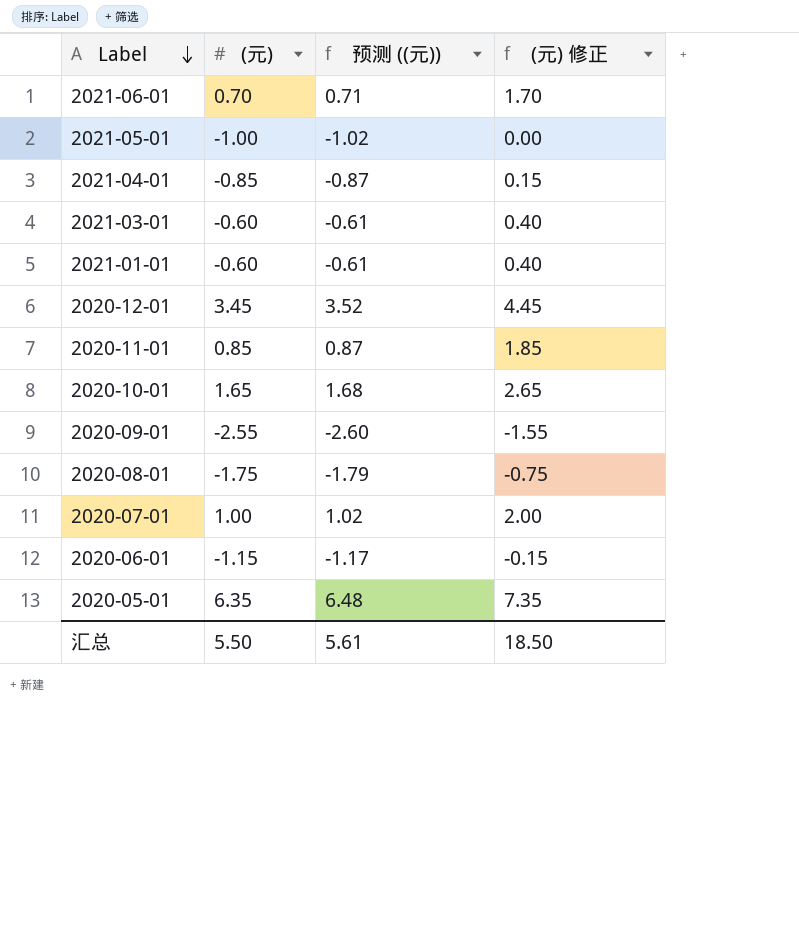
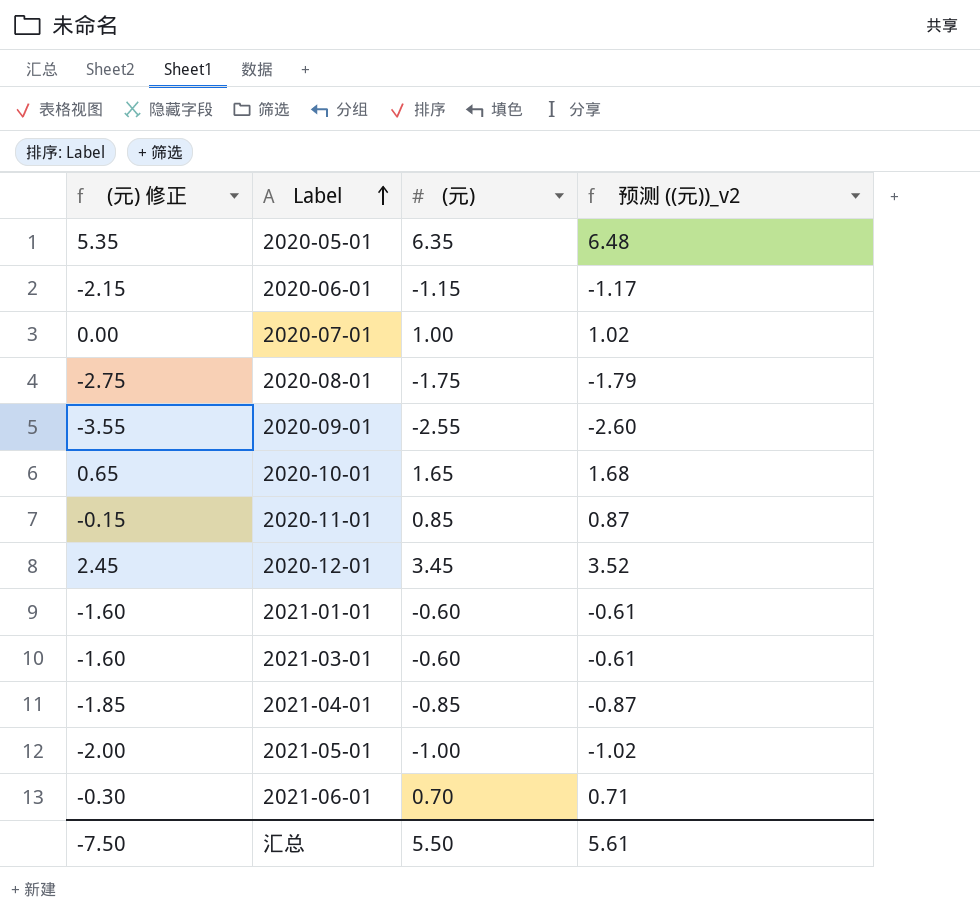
row order: Label descending -> Label ascending
column (元) 修正 | formula: [(元)] + 1 -> [(元)] - 1
column (元) 修正 | position: 4 -> 1
column name: 预测 ((元)) -> 预测 ((元))_v2
汇总 | (元) 修正: 18.50 -> -7.50

